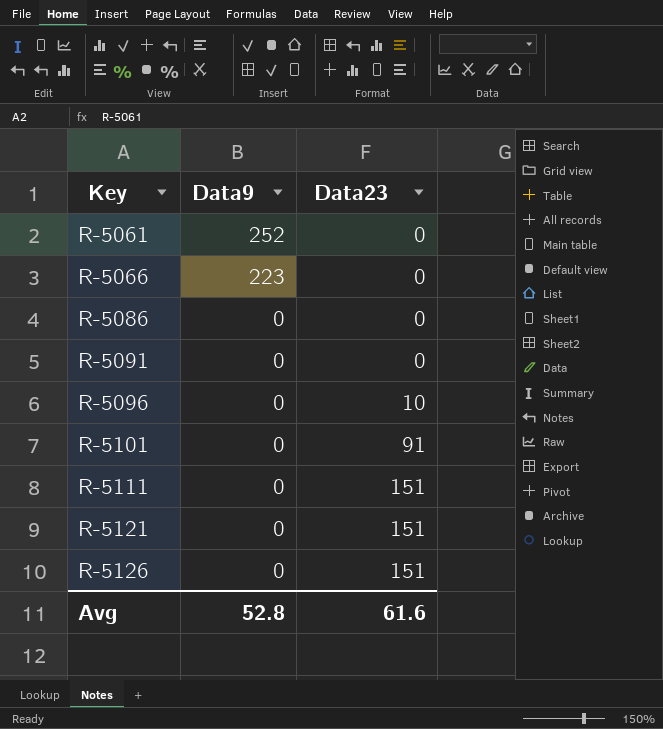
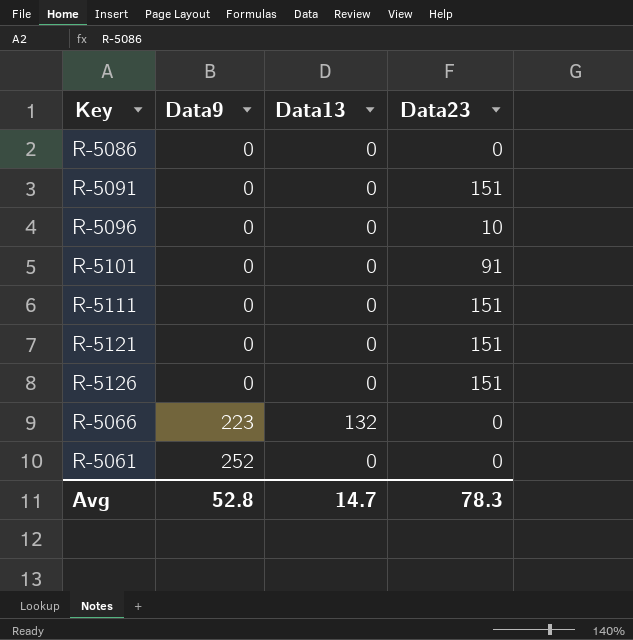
row order: Key ascending -> Data9 ascending
column Data13 | position: none -> 3
R-5091 | Data23: 0 -> 151
Avg | Data23: 61.6 -> 78.3

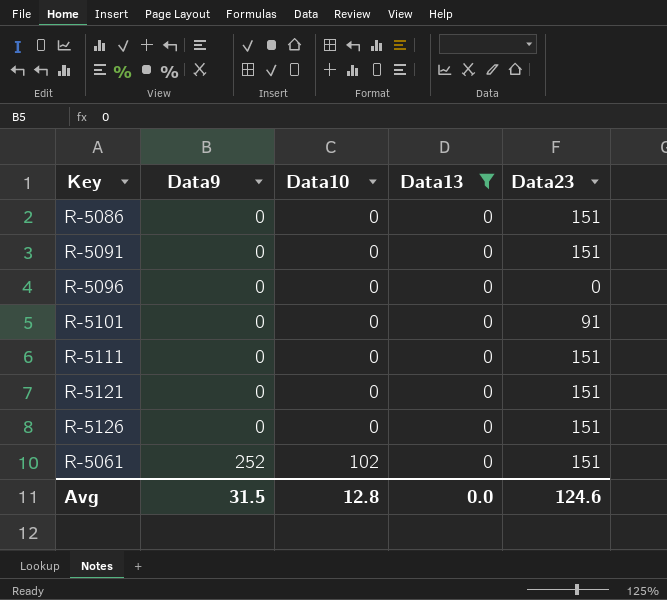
filter: none -> Data13 = 0
column Data10 | position: none -> 3
R-5086 | Data23: 0 -> 151
R-5096 | Data23: 10 -> 0
R-5061 | Data23: 0 -> 151
Avg | Data9: 52.8 -> 31.5
Avg | Data13: 14.7 -> 0.0
Avg | Data23: 78.3 -> 124.6

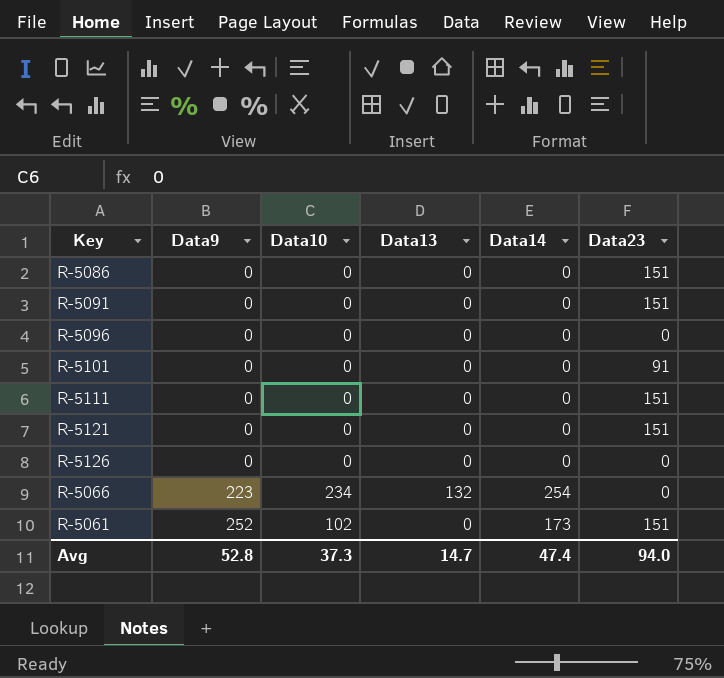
filter: Data13 = 0 -> none
column Data14 | position: none -> 5
R-5126 | Data23: 151 -> 0
Avg | Data9: 31.5 -> 52.8
Avg | Data10: 12.8 -> 37.3
Avg | Data13: 0.0 -> 14.7
Avg | Data23: 124.6 -> 94.0

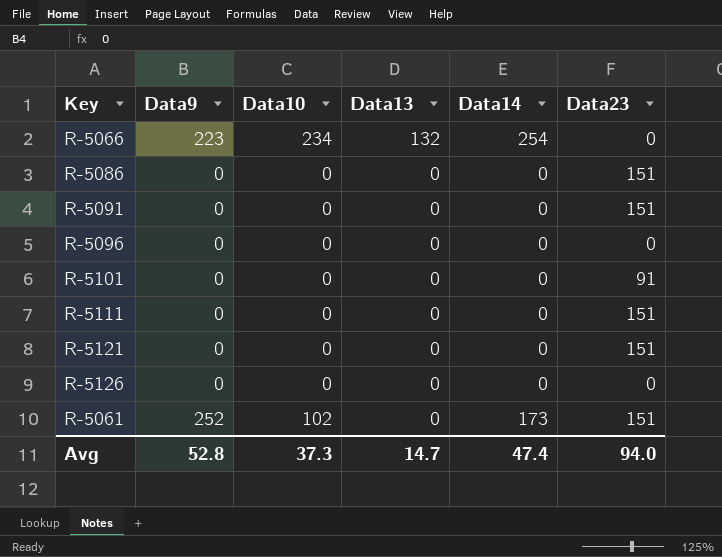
row order: Data9 ascending -> Data13 descending

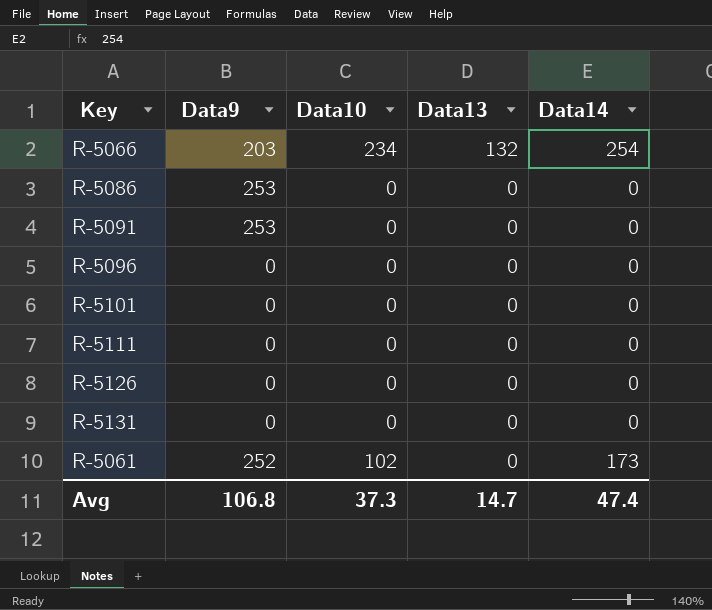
column Data23 | position: 6 -> none
row R-5121: 0 | 0 | 0 | 0 | 151 -> none
R-5066 | Data9: 223 -> 203
R-5086 | Data9: 0 -> 253
R-5091 | Data9: 0 -> 253
row R-5131: none -> 0 | 0 | 0 | 0
Avg | Data9: 52.8 -> 106.8

